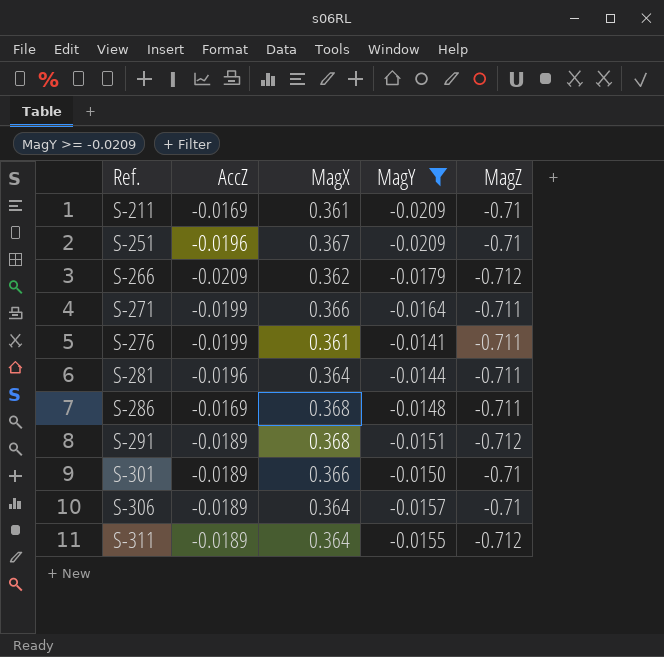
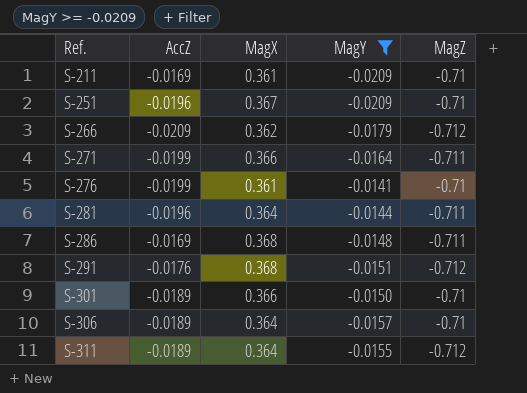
S-276 | MagZ: -0.711 -> -0.71
S-291 | AccZ: -0.0189 -> -0.0176

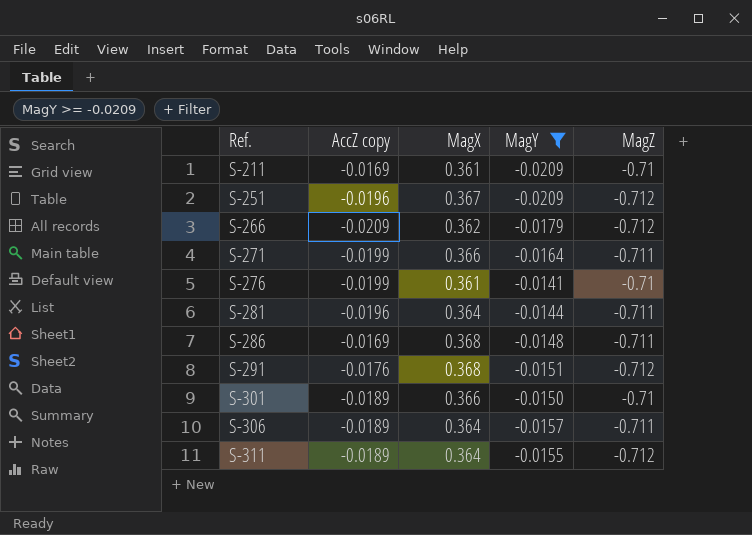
column name: AccZ -> AccZ copy
S-251 | MagZ: -0.71 -> -0.712
S-306 | MagZ: -0.71 -> -0.711

